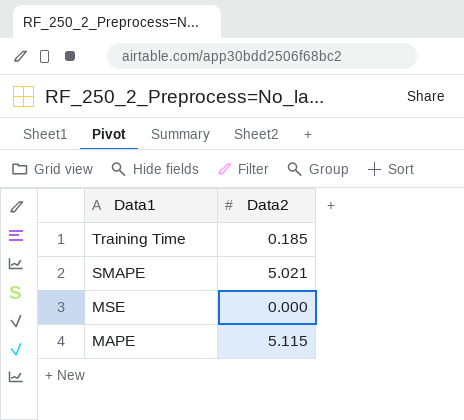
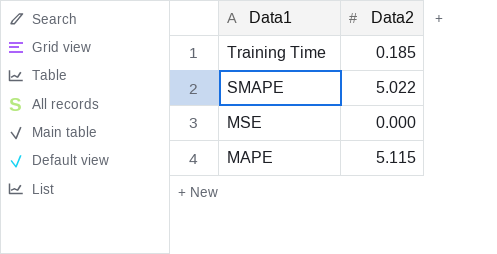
SMAPE | Data2: 5.021 -> 5.022

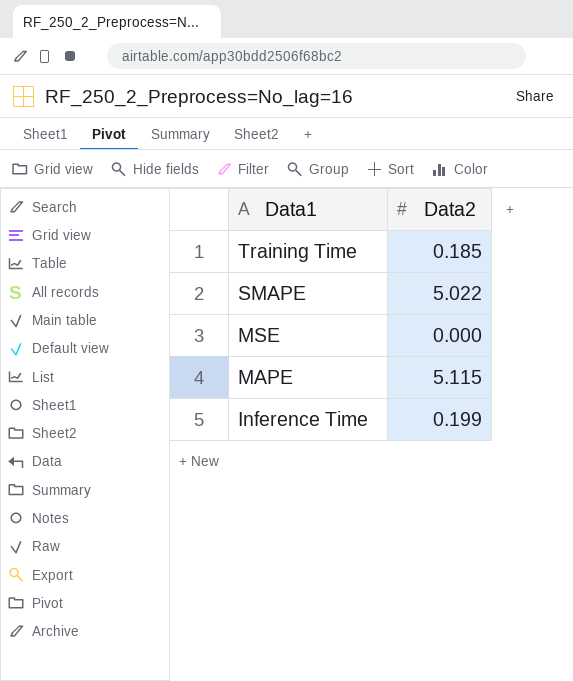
row Inference Time: none -> 0.199

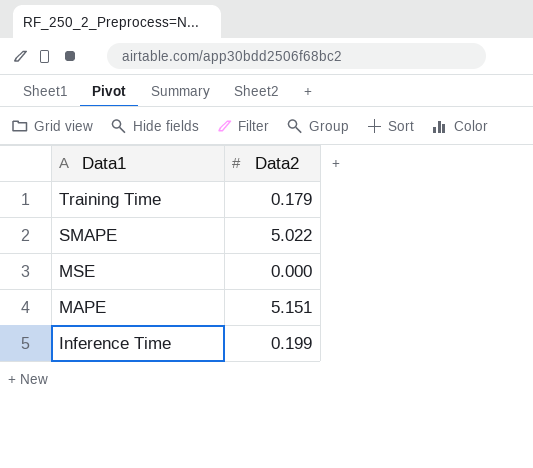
Training Time | Data2: 0.185 -> 0.179
MAPE | Data2: 5.115 -> 5.151

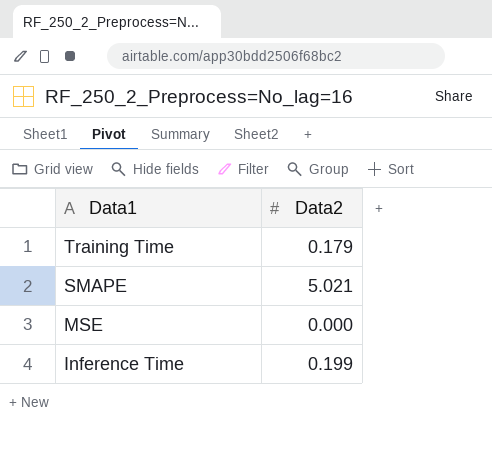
row MAPE: 5.151 -> none
SMAPE | Data2: 5.022 -> 5.021

